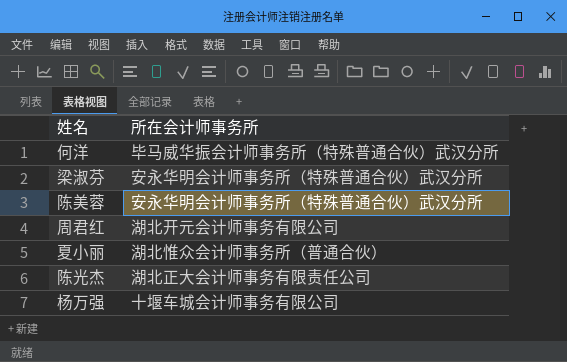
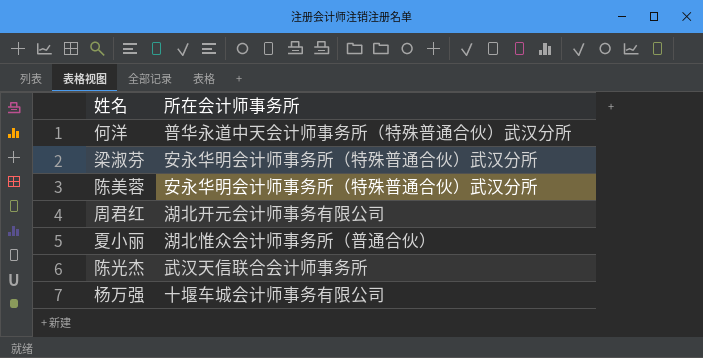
何洋 | 所在会计师事务所: 毕马威华振会计师事务所（特殊普通合伙）武汉分所 -> 普华永道中天会计师事务所（特殊普通合伙）武汉分所
陈光杰 | 所在会计师事务所: 湖北正大会计师事务有限责任公司 -> 武汉天信联合会计师事务所

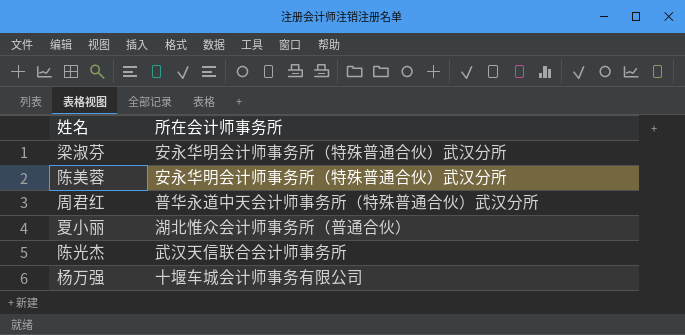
row 何洋: 普华永道中天会计师事务所（特殊普通合伙）武汉分所 -> none
周君红 | 所在会计师事务所: 湖北开元会计师事务有限公司 -> 普华永道中天会计师事务所（特殊普通合伙）武汉分所

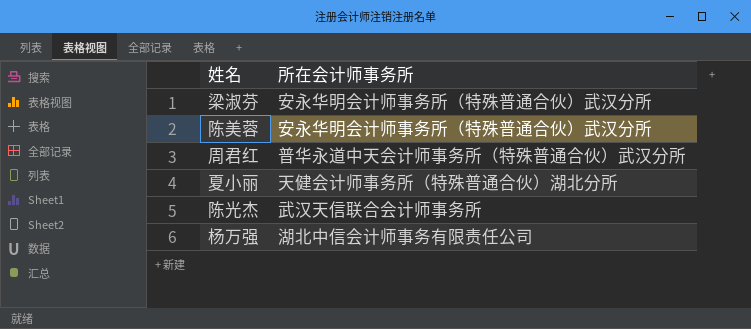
夏小丽 | 所在会计师事务所: 湖北惟众会计师事务所（普通合伙） -> 天健会计师事务所（特殊普通合伙）湖北分所
杨万强 | 所在会计师事务所: 十堰车城会计师事务有限公司 -> 湖北中信会计师事务有限责任公司

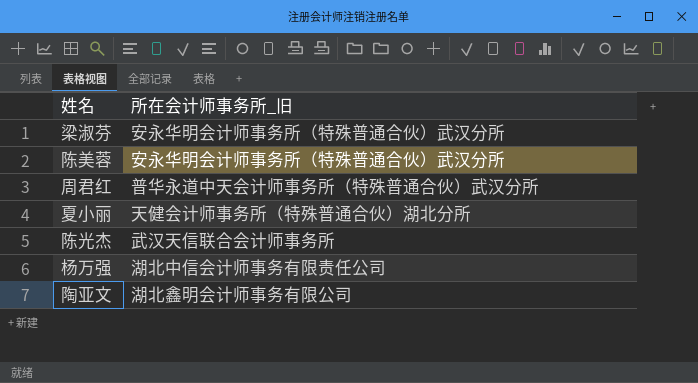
column name: 所在会计师事务所 -> 所在会计师事务所_旧
row 陶亚文: none -> 湖北鑫明会计师事务有限公司

